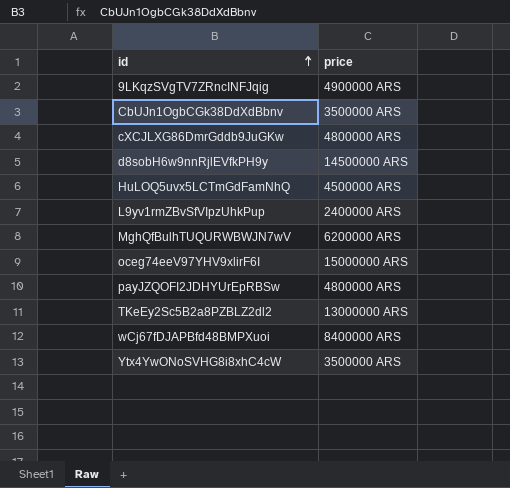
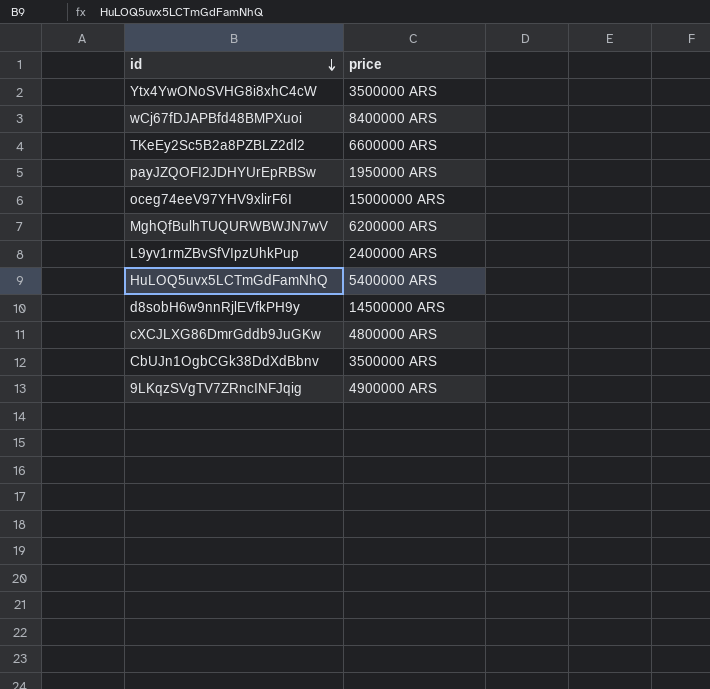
row order: id ascending -> id descending
TKeEy2Sc5B2a8PZBLZ2dl2 | price: 13000000 ARS -> 6600000 ARS
payJZQOFI2JDHYUrEpRBSw | price: 4800000 ARS -> 1950000 ARS
HuLOQ5uvx5LCTmGdFamNhQ | price: 4500000 ARS -> 5400000 ARS

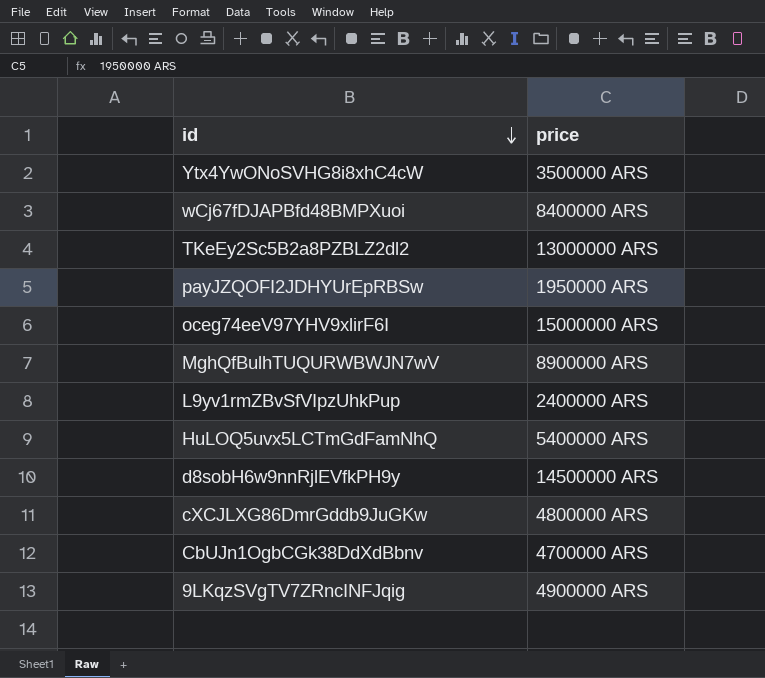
TKeEy2Sc5B2a8PZBLZ2dl2 | price: 6600000 ARS -> 13000000 ARS
MghQfBulhTUQURWBWJN7wV | price: 6200000 ARS -> 8900000 ARS
CbUJn1OgbCGk38DdXdBbnv | price: 3500000 ARS -> 4700000 ARS

